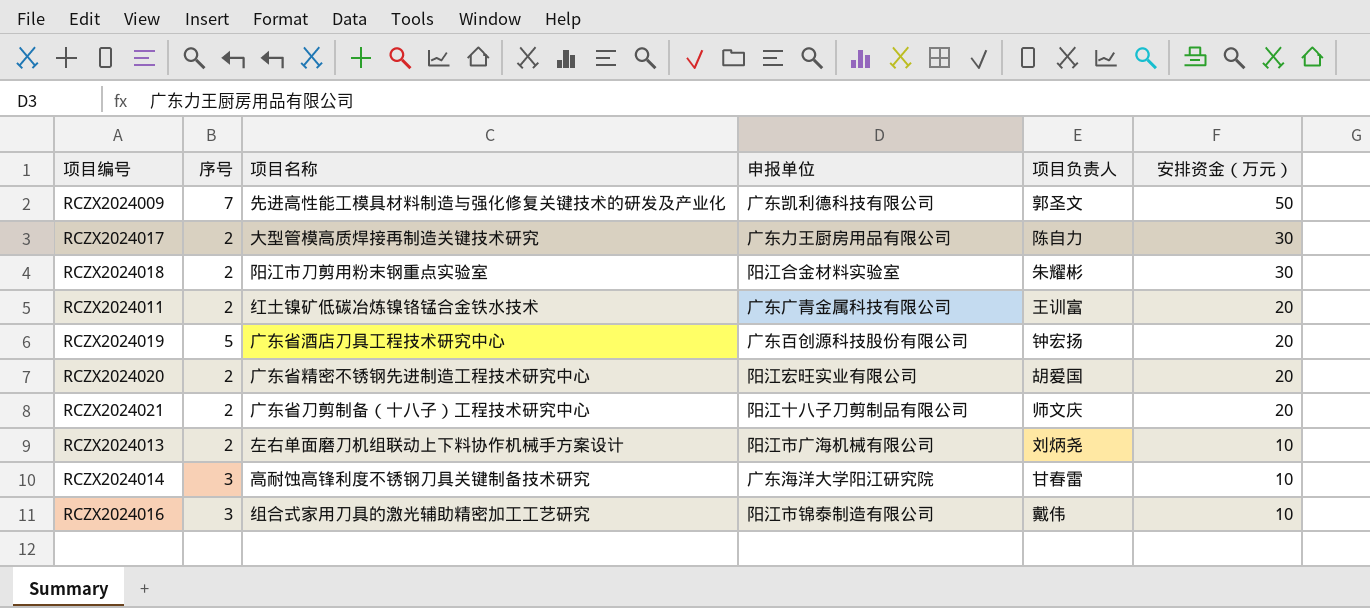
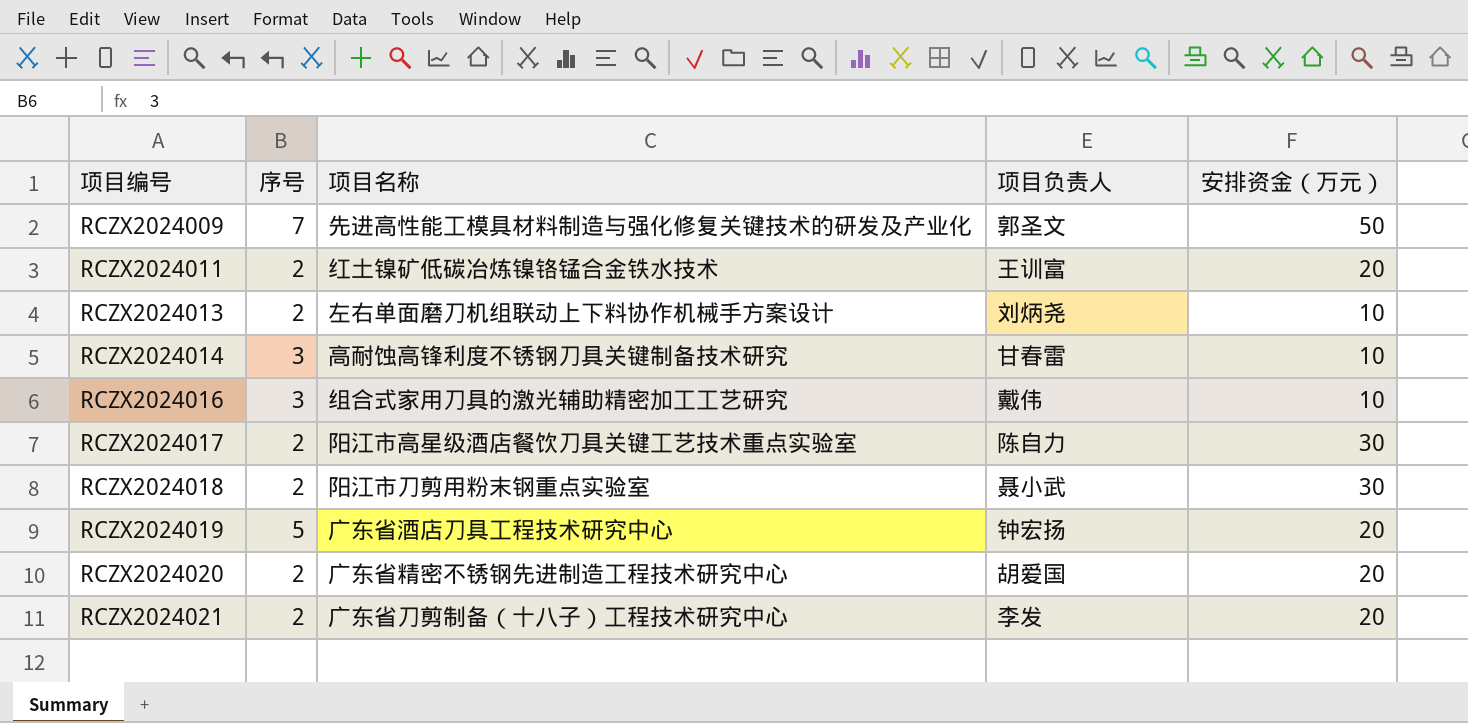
row order: 安排资金（万元） descending -> 项目编号 ascending
column 申报单位 | position: 4 -> none
RCZX2024017 | 项目名称: 大型管模高质焊接再制造关键技术研究 -> 阳江市高星级酒店餐饮刀具关键工艺技术重点实验室
RCZX2024018 | 项目负责人: 朱耀彬 -> 聂小武
RCZX2024021 | 项目负责人: 师文庆 -> 李发

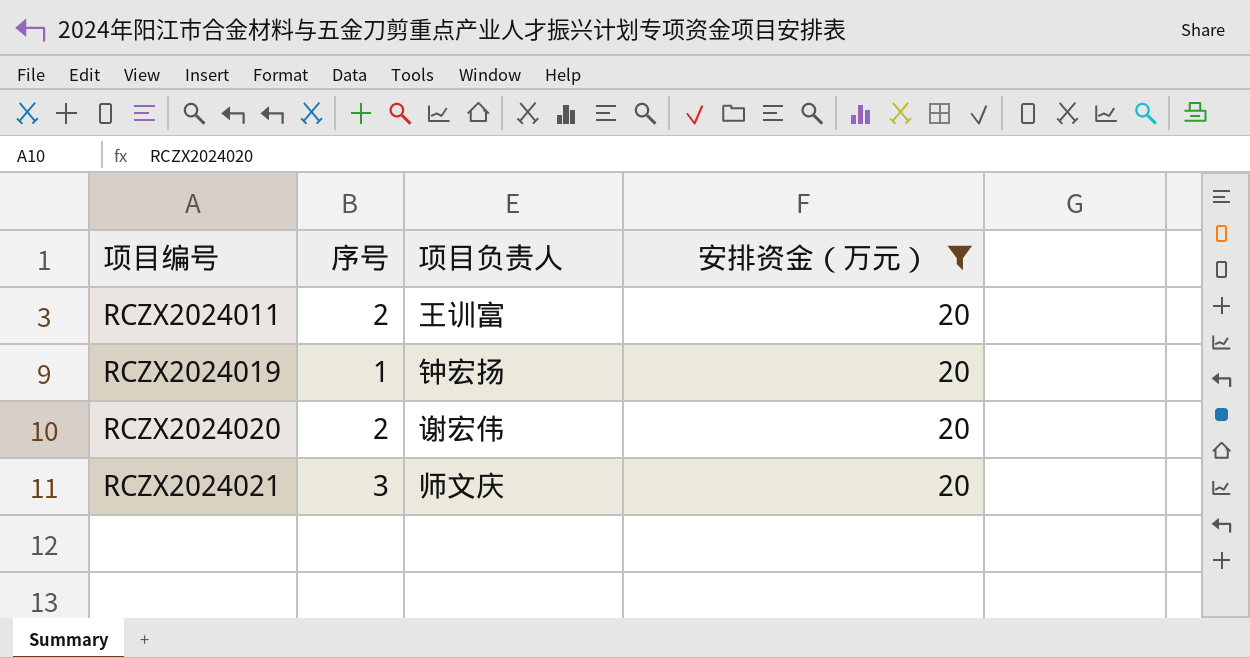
filter: none -> 安排资金（万元） = 20
column 项目名称 | position: 3 -> none
RCZX2024019 | 序号: 5 -> 1
RCZX2024020 | 项目负责人: 胡爱国 -> 谢宏伟
RCZX2024021 | 序号: 2 -> 3
RCZX2024021 | 项目负责人: 李发 -> 师文庆

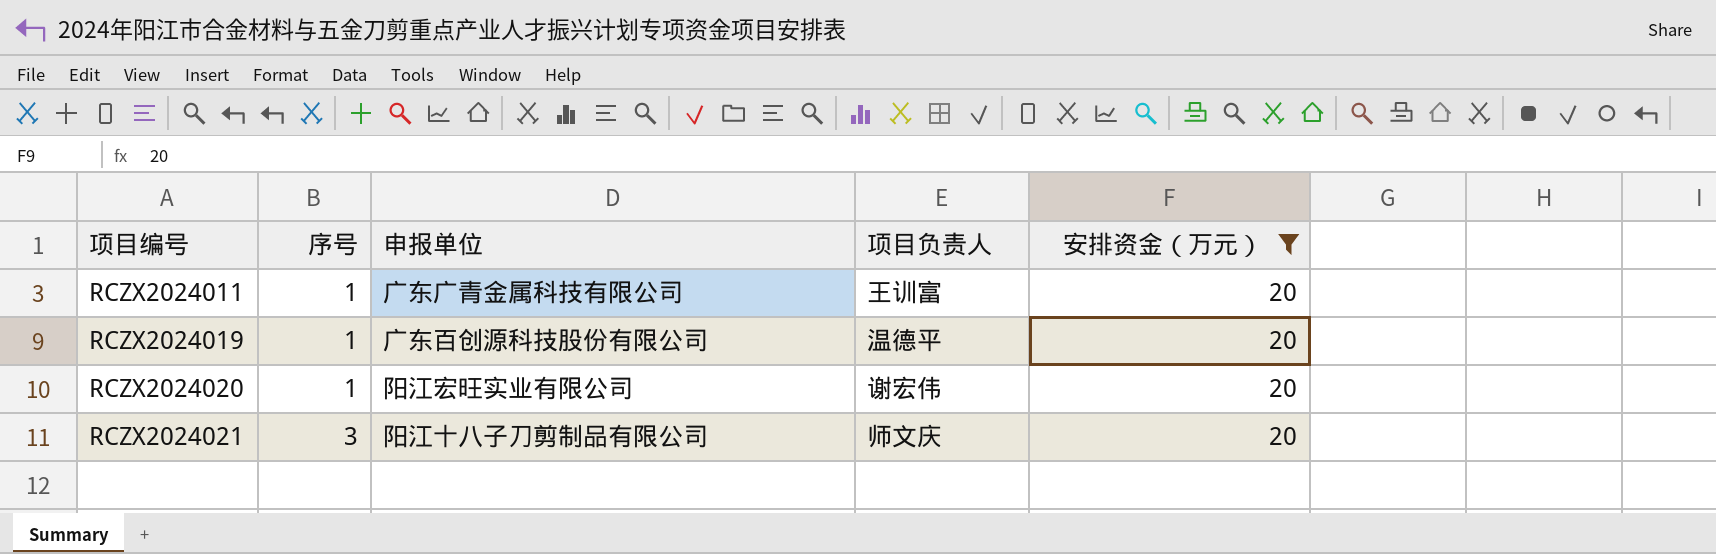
column 申报单位 | position: none -> 3
RCZX2024011 | 序号: 2 -> 1
RCZX2024019 | 项目负责人: 钟宏扬 -> 温德平
RCZX2024020 | 序号: 2 -> 1

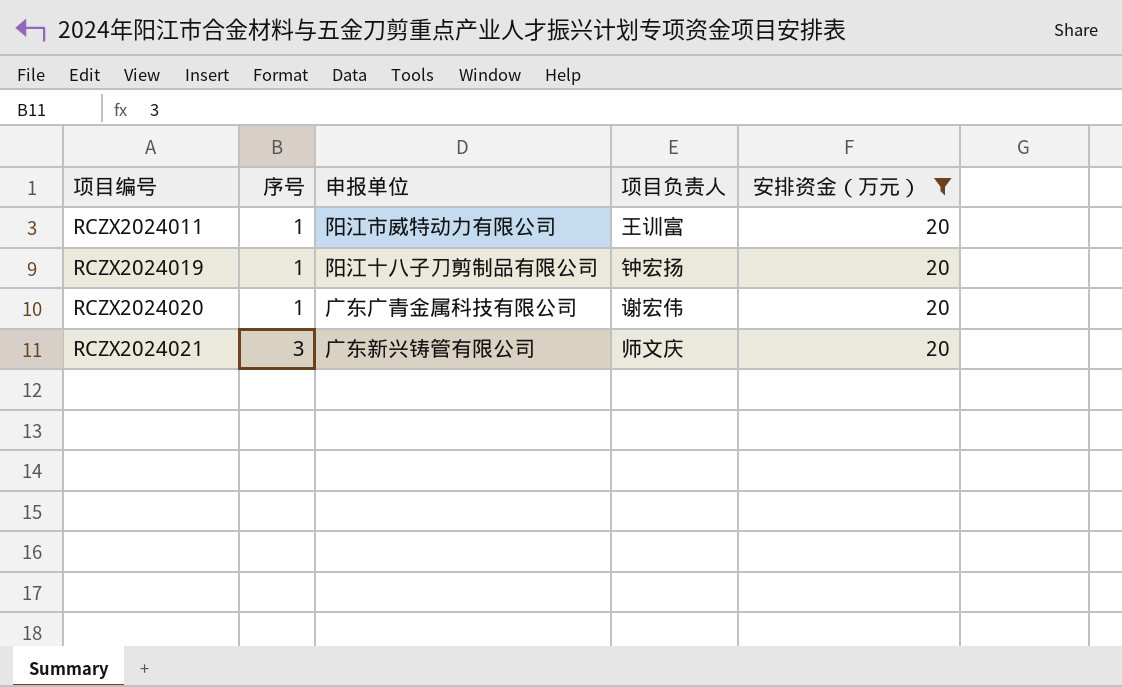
RCZX2024011 | 申报单位: 广东广青金属科技有限公司 -> 阳江市威特动力有限公司
RCZX2024019 | 申报单位: 广东百创源科技股份有限公司 -> 阳江十八子刀剪制品有限公司
RCZX2024019 | 项目负责人: 温德平 -> 钟宏扬
RCZX2024020 | 申报单位: 阳江宏旺实业有限公司 -> 广东广青金属科技有限公司
RCZX2024021 | 申报单位: 阳江十八子刀剪制品有限公司 -> 广东新兴铸管有限公司

